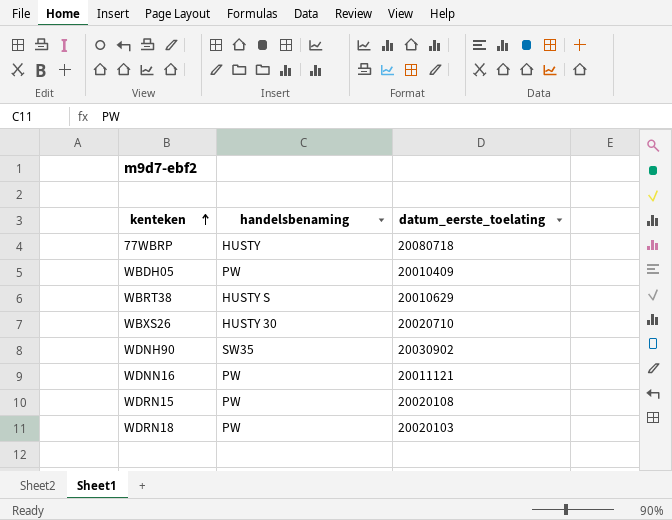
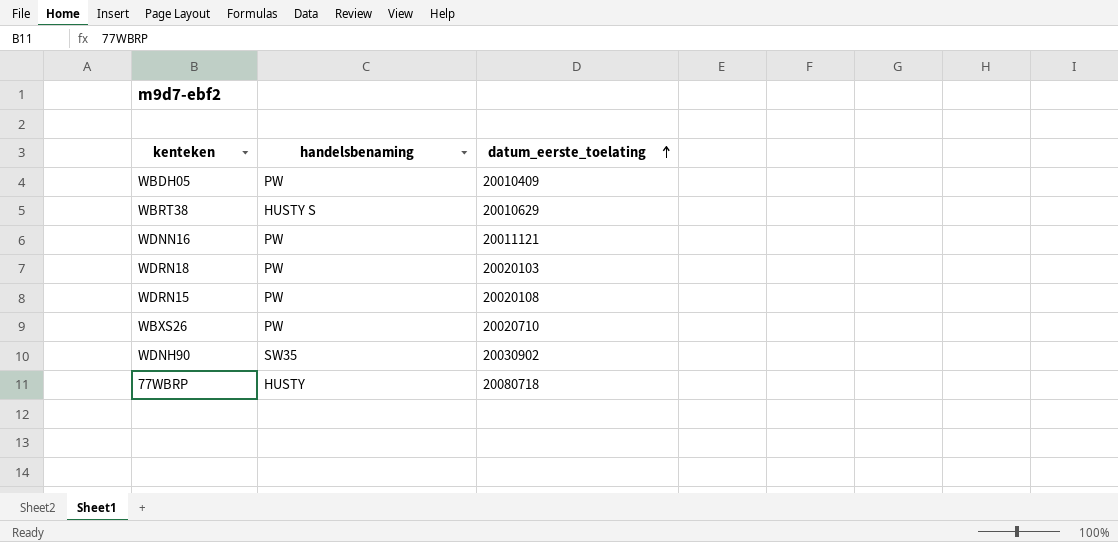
row order: kenteken ascending -> datum_eerste_toelating ascending
WBXS26 | handelsbenaming: HUSTY 30 -> PW

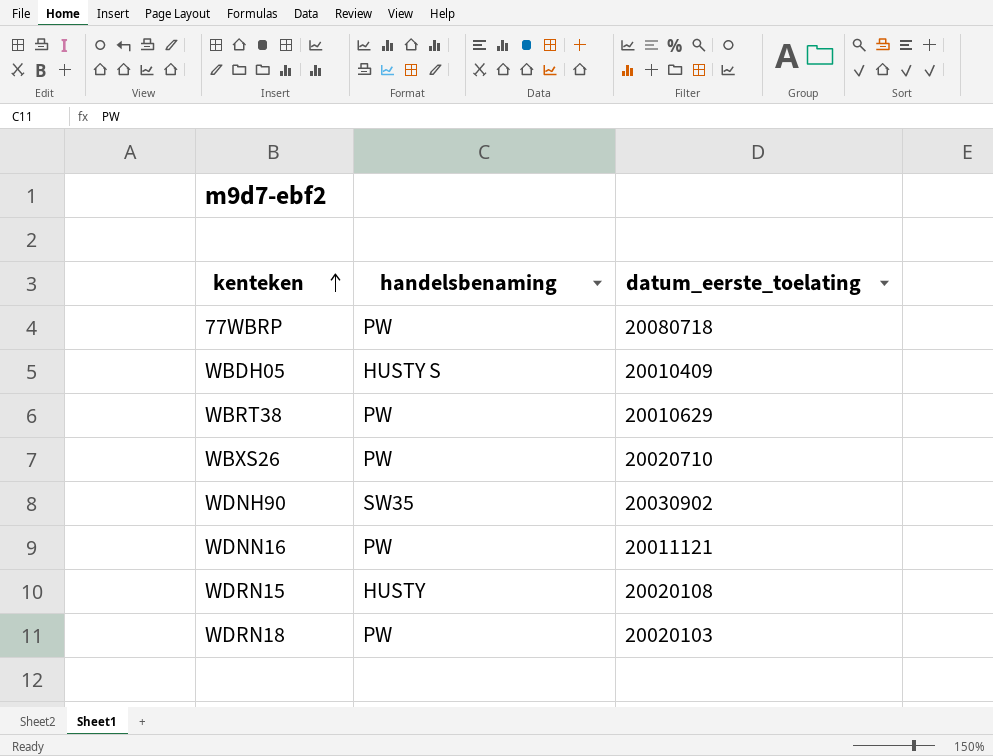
row order: datum_eerste_toelating ascending -> kenteken ascending
77WBRP | handelsbenaming: HUSTY -> PW
WBDH05 | handelsbenaming: PW -> HUSTY S
WBRT38 | handelsbenaming: HUSTY S -> PW
WDRN15 | handelsbenaming: PW -> HUSTY

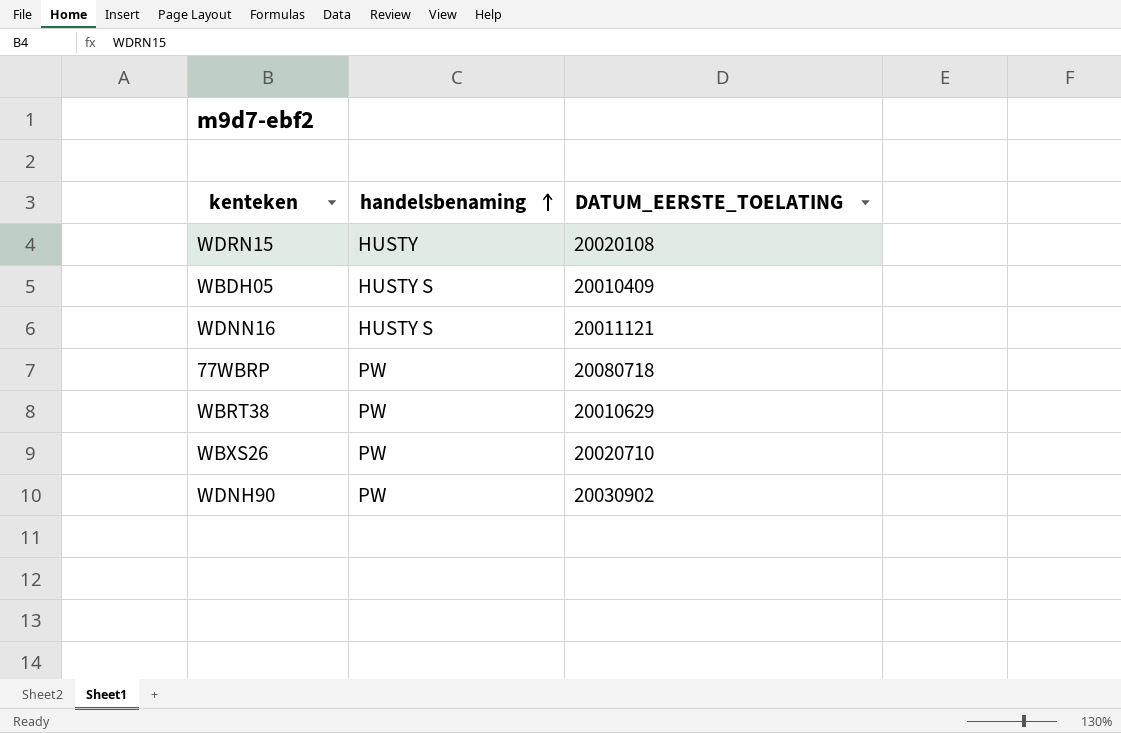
row order: kenteken ascending -> handelsbenaming ascending
column name: datum_eerste_toelating -> DATUM_EERSTE_TOELATING
row WDRN18: PW | 20020103 -> none
WDNN16 | handelsbenaming: PW -> HUSTY S
WDNH90 | handelsbenaming: SW35 -> PW

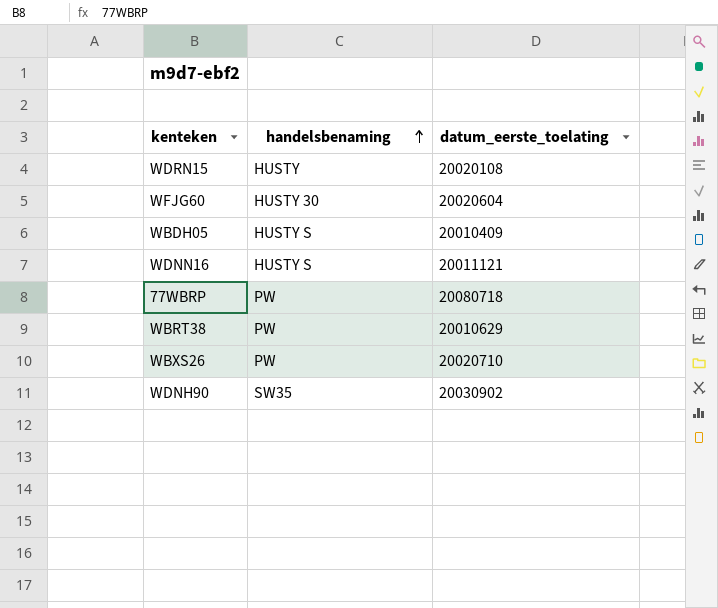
column name: DATUM_EERSTE_TOELATING -> datum_eerste_toelating
row WFJG60: none -> HUSTY 30 | 20020604
WDNH90 | handelsbenaming: PW -> SW35

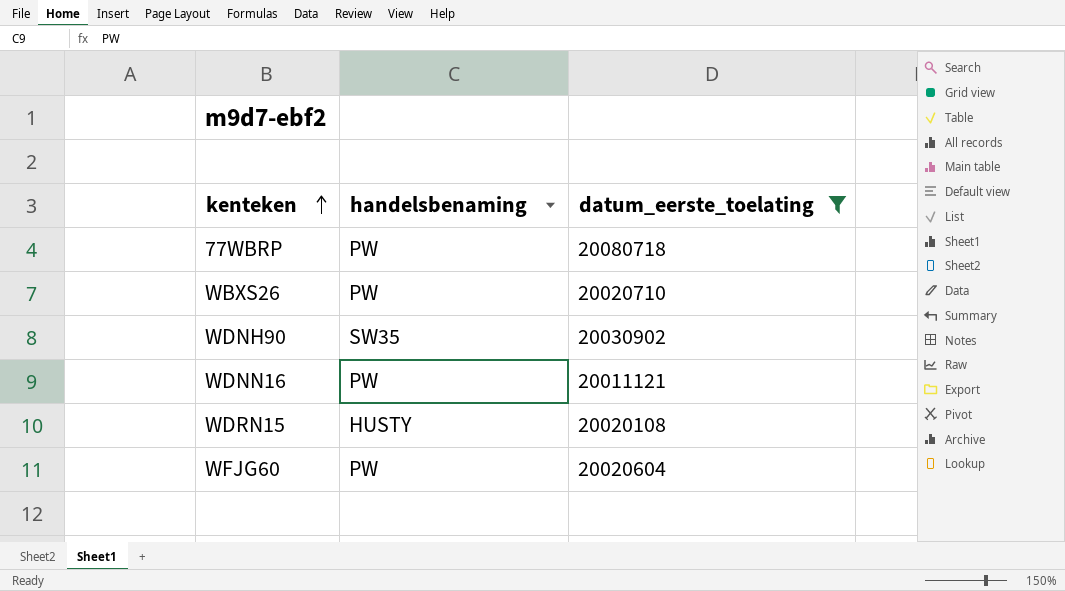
filter: none -> datum_eerste_toelating >= 20011121
row order: handelsbenaming ascending -> kenteken ascending
WDNN16 | handelsbenaming: HUSTY S -> PW
WFJG60 | handelsbenaming: HUSTY 30 -> PW

